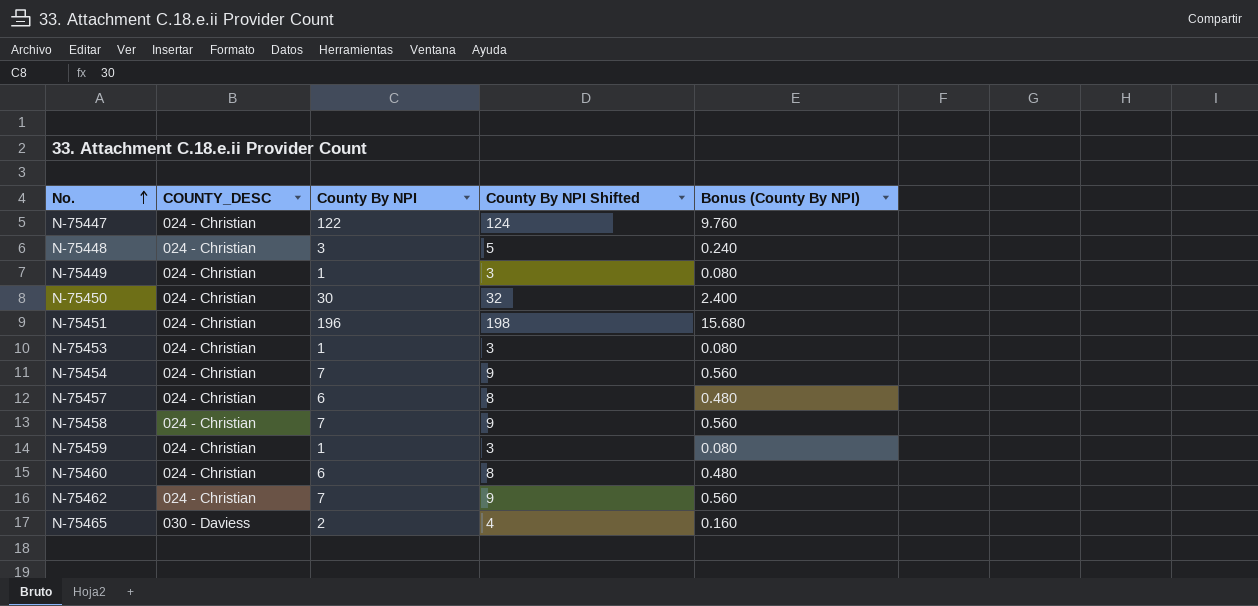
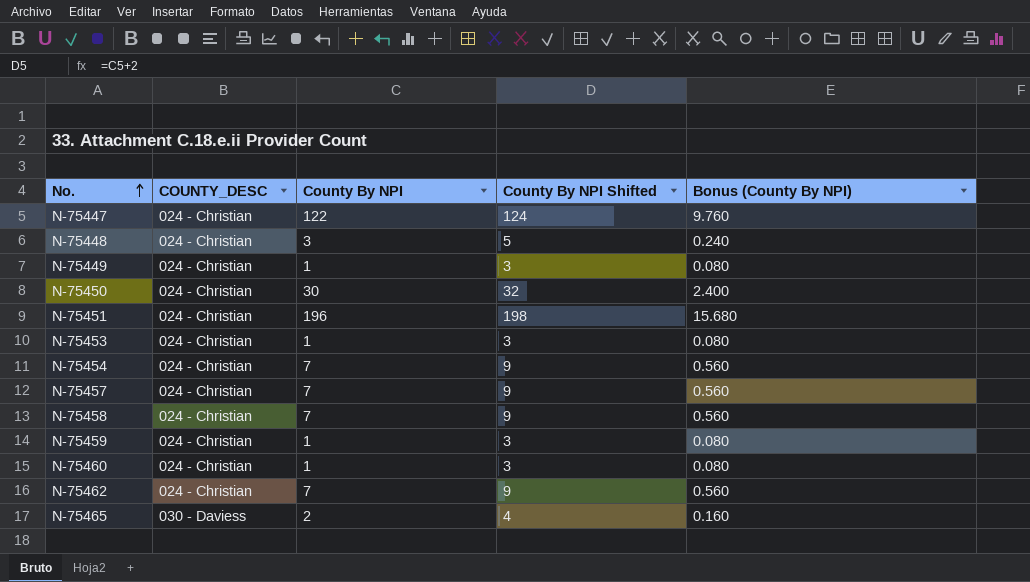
N-75457 | County By NPI: 6 -> 7
N-75457 | County By NPI Shifted: 8 -> 9
N-75457 | Bonus (County By NPI): 0.480 -> 0.560
N-75460 | County By NPI: 6 -> 1
N-75460 | County By NPI Shifted: 8 -> 3
N-75460 | Bonus (County By NPI): 0.480 -> 0.080

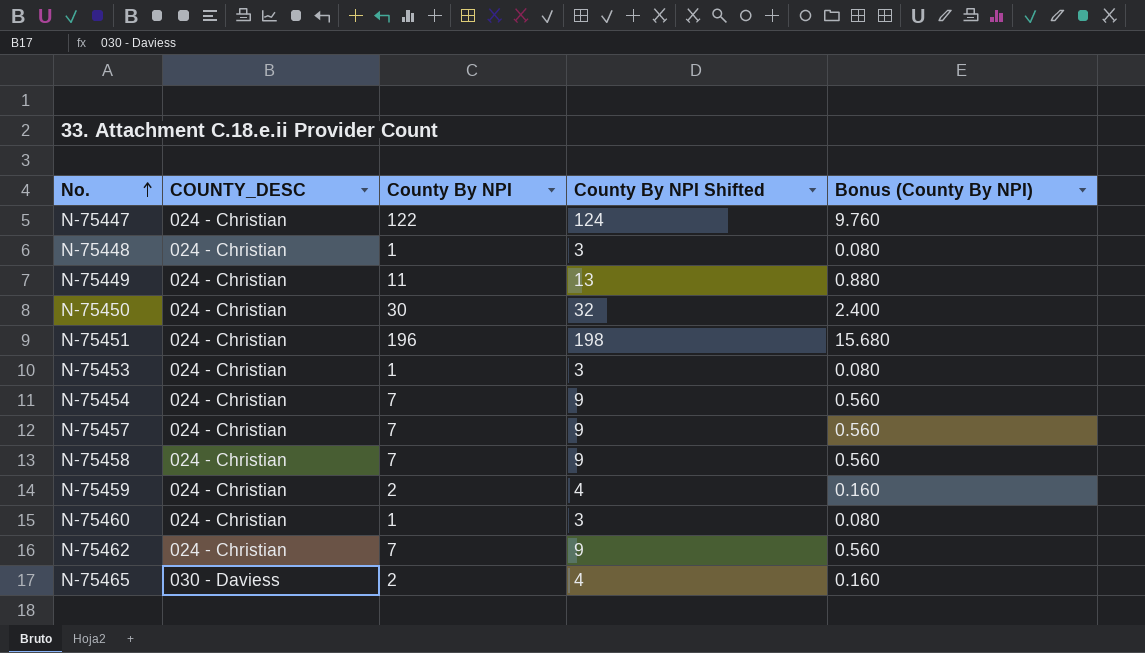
N-75448 | County By NPI: 3 -> 1
N-75448 | County By NPI Shifted: 5 -> 3
N-75448 | Bonus (County By NPI): 0.240 -> 0.080
N-75449 | County By NPI: 1 -> 11
N-75449 | County By NPI Shifted: 3 -> 13
N-75449 | Bonus (County By NPI): 0.080 -> 0.880
N-75459 | County By NPI: 1 -> 2
N-75459 | County By NPI Shifted: 3 -> 4
N-75459 | Bonus (County By NPI): 0.080 -> 0.160

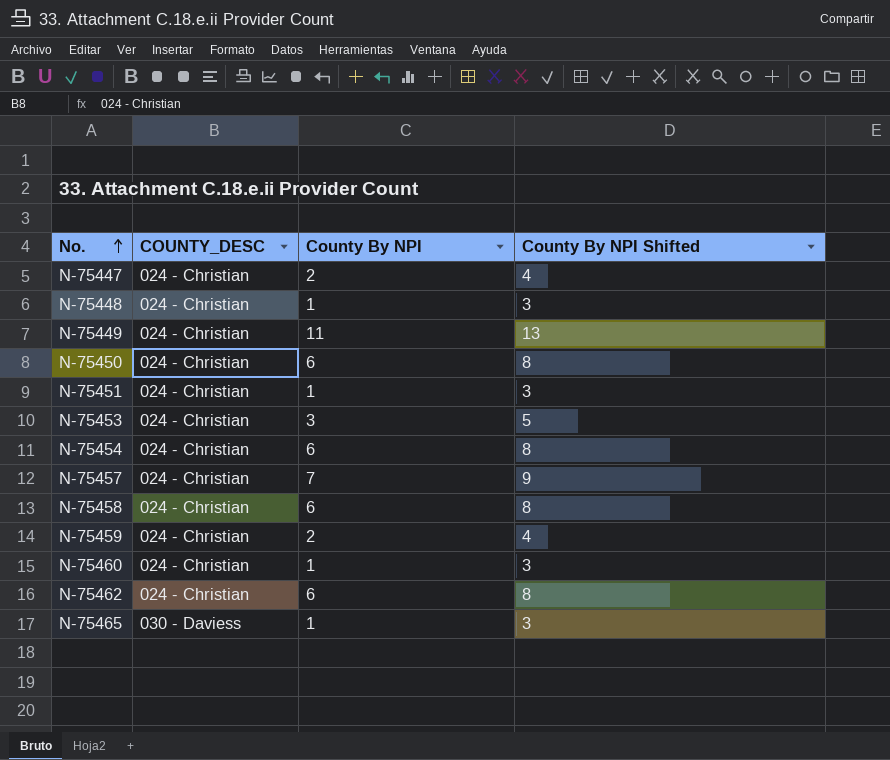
column Bonus (County By NPI) | formula: [County By NPI] * 0.08 -> none
N-75447 | County By NPI: 122 -> 2
N-75447 | County By NPI Shifted: 124 -> 4
N-75450 | County By NPI: 30 -> 6
N-75450 | County By NPI Shifted: 32 -> 8
N-75451 | County By NPI: 196 -> 1
N-75451 | County By NPI Shifted: 198 -> 3
N-75453 | County By NPI: 1 -> 3
N-75453 | County By NPI Shifted: 3 -> 5
N-75454 | County By NPI: 7 -> 6
N-75454 | County By NPI Shifted: 9 -> 8
N-75458 | County By NPI: 7 -> 6
N-75458 | County By NPI Shifted: 9 -> 8
N-75462 | County By NPI: 7 -> 6
N-75462 | County By NPI Shifted: 9 -> 8
N-75465 | County By NPI: 2 -> 1
N-75465 | County By NPI Shifted: 4 -> 3

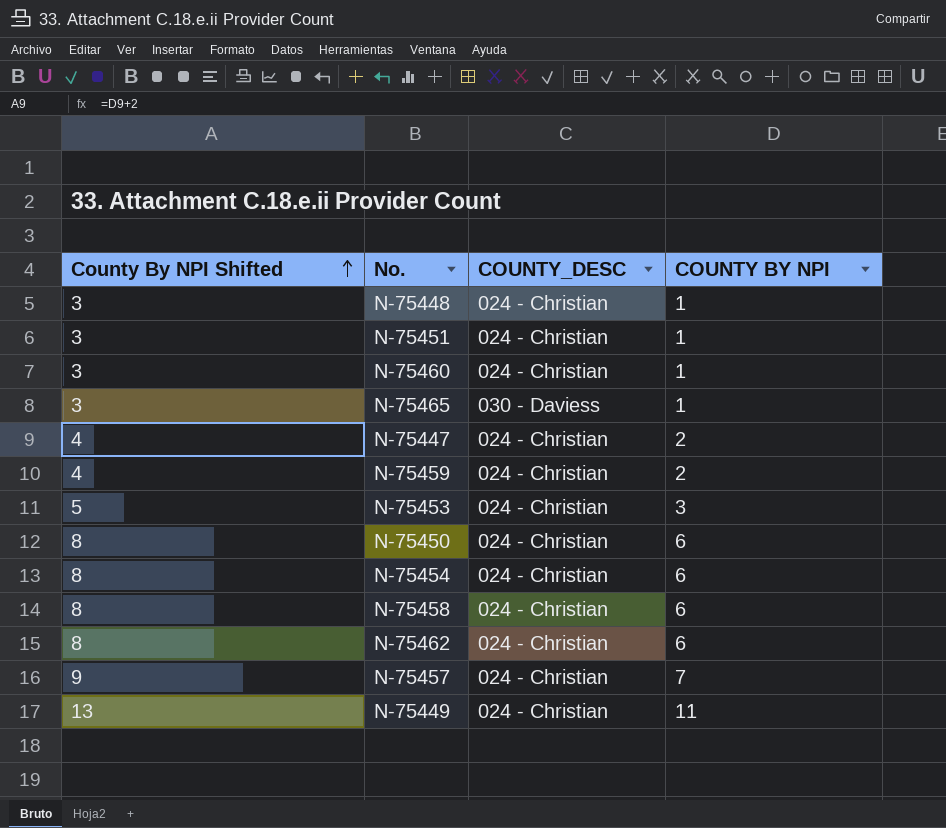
row order: No. ascending -> County By NPI Shifted ascending
column County By NPI Shifted | position: 4 -> 1
column name: County By NPI -> COUNTY BY NPI

